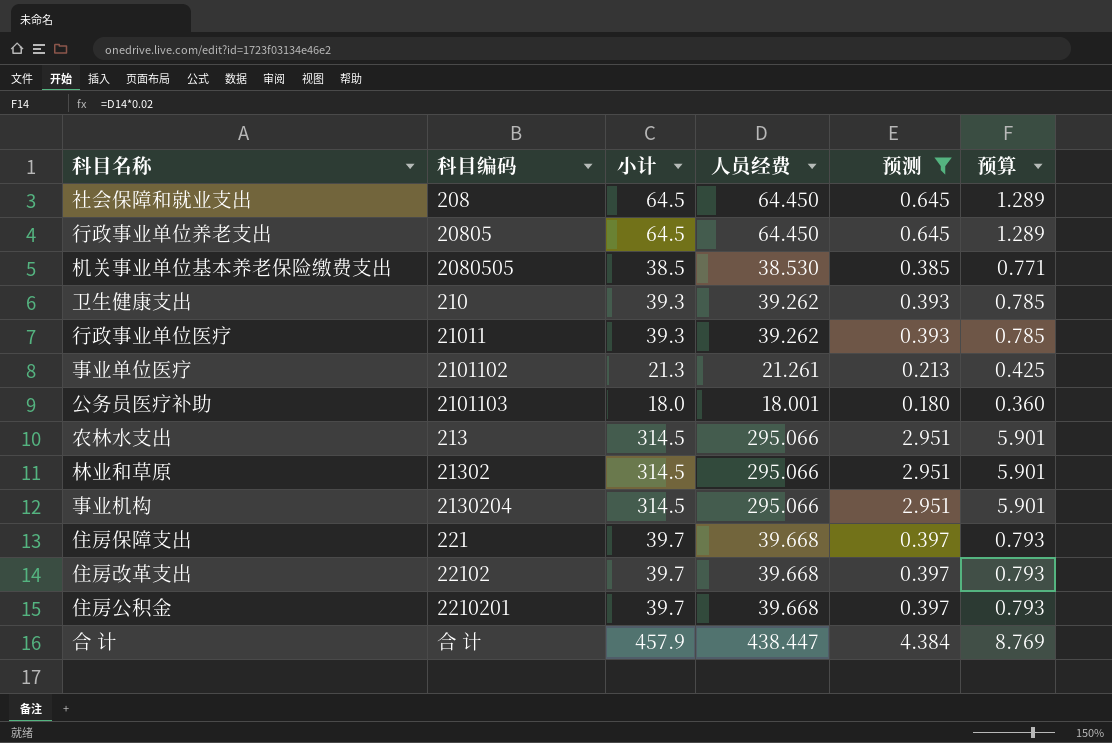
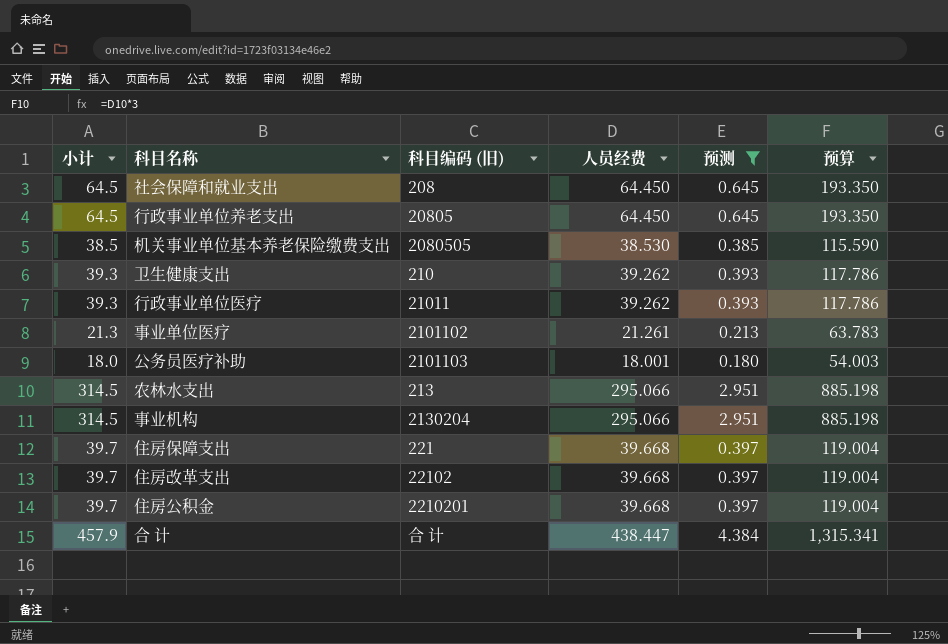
column 小计 | position: 3 -> 1
column name: 科目编码 -> 科目编码 (旧)
column 预算 | formula: [人员经费] * 0.02 -> [人员经费] * 3
row 林业和草原: 21302 | 314.5 | 295.066 | 2.951 | 5.901 -> none

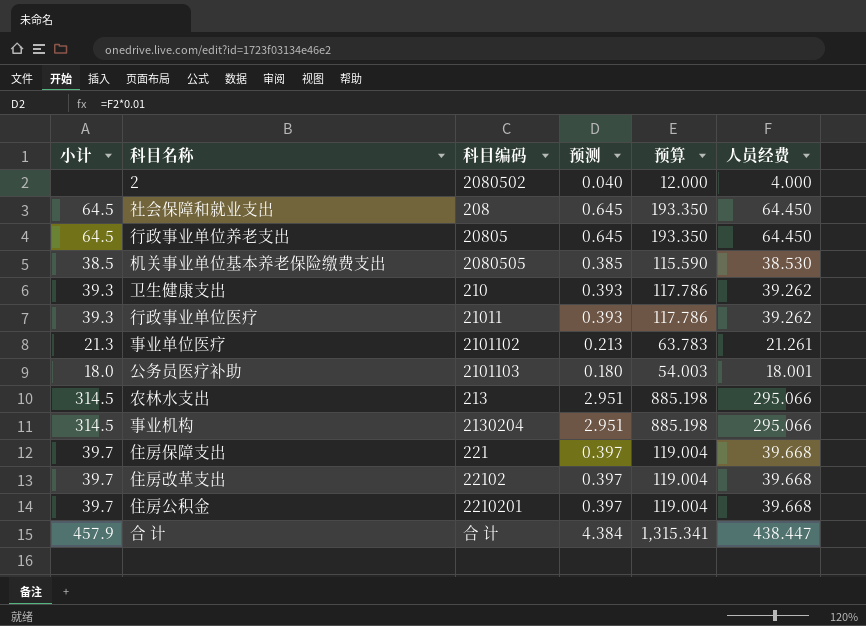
filter: 预测 != 0.040 -> none
column name: 科目编码 (旧) -> 科目编码
column 人员经费 | position: 4 -> 6

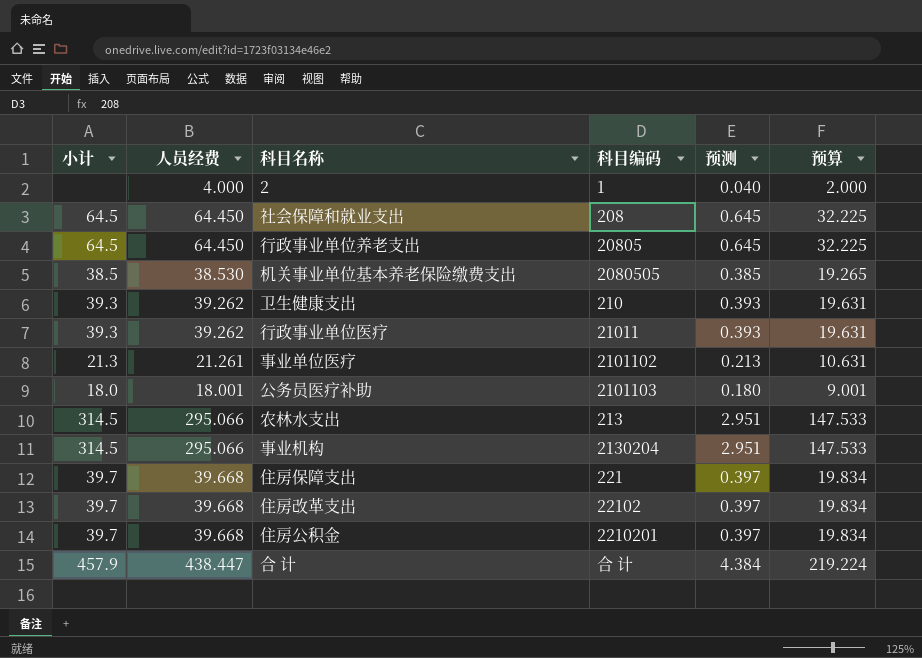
column 人员经费 | position: 6 -> 2
column 预算 | formula: [人员经费] * 3 -> [人员经费] * 0.5
2 | 科目编码: 2080502 -> 1

